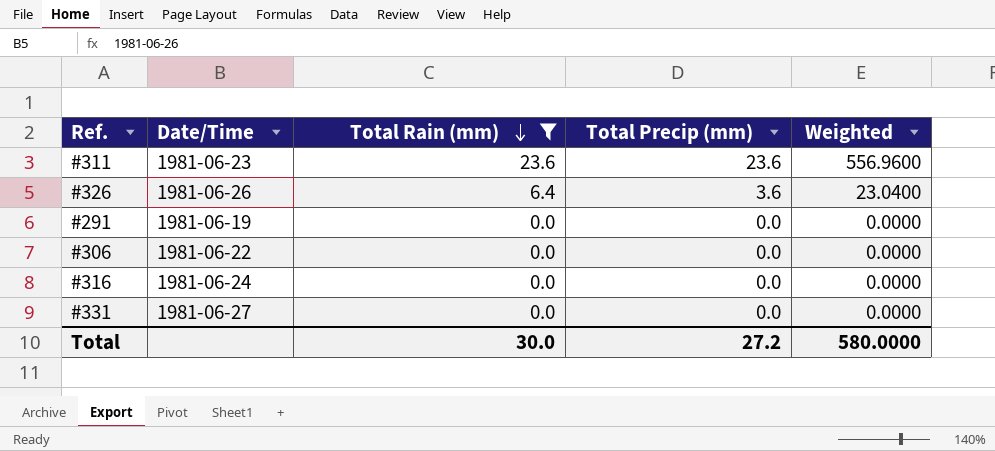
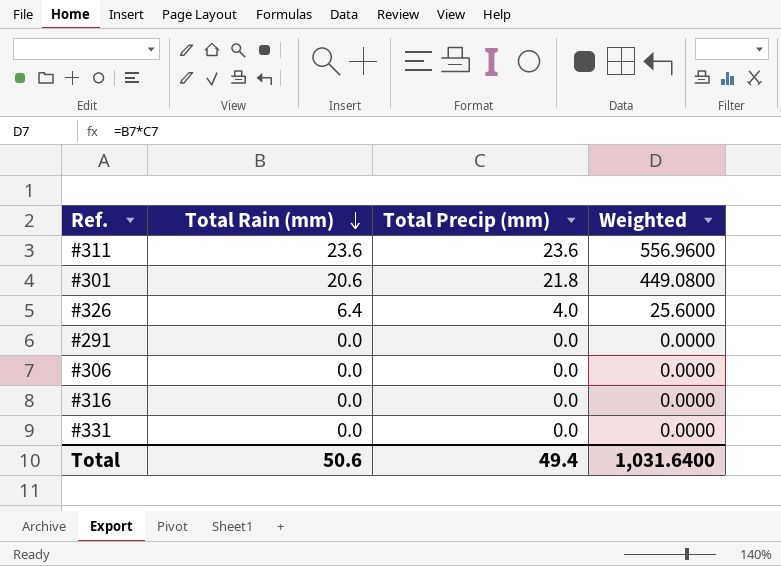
filter: Total Rain (mm) != 20.6 -> none
column Date/Time | position: 2 -> none
#326 | Total Precip (mm): 3.6 -> 4.0
#326 | Weighted: 23.0400 -> 25.6000
Total | Total Rain (mm): 30.0 -> 50.6
Total | Total Precip (mm): 27.2 -> 49.4
Total | Weighted: 580.0000 -> 1,031.6400

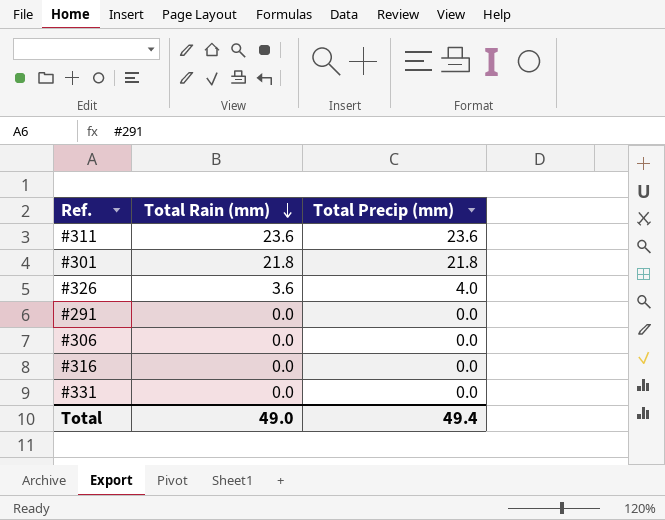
column Weighted | formula: [Total Rain (mm)] * [Total Precip (mm)] -> none
#301 | Total Rain (mm): 20.6 -> 21.8
#326 | Total Rain (mm): 6.4 -> 3.6
Total | Total Rain (mm): 50.6 -> 49.0

